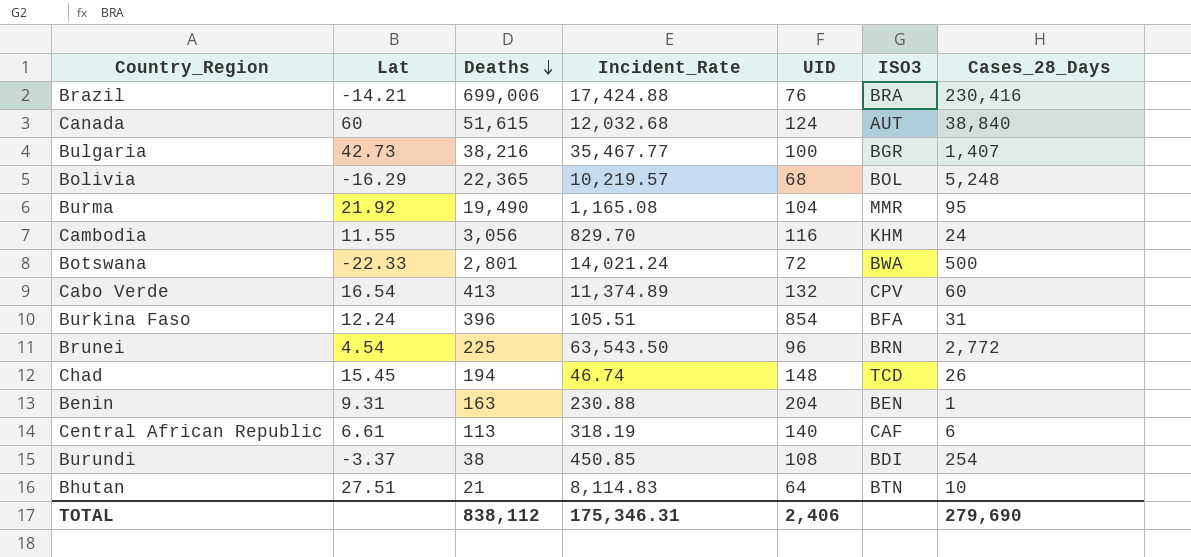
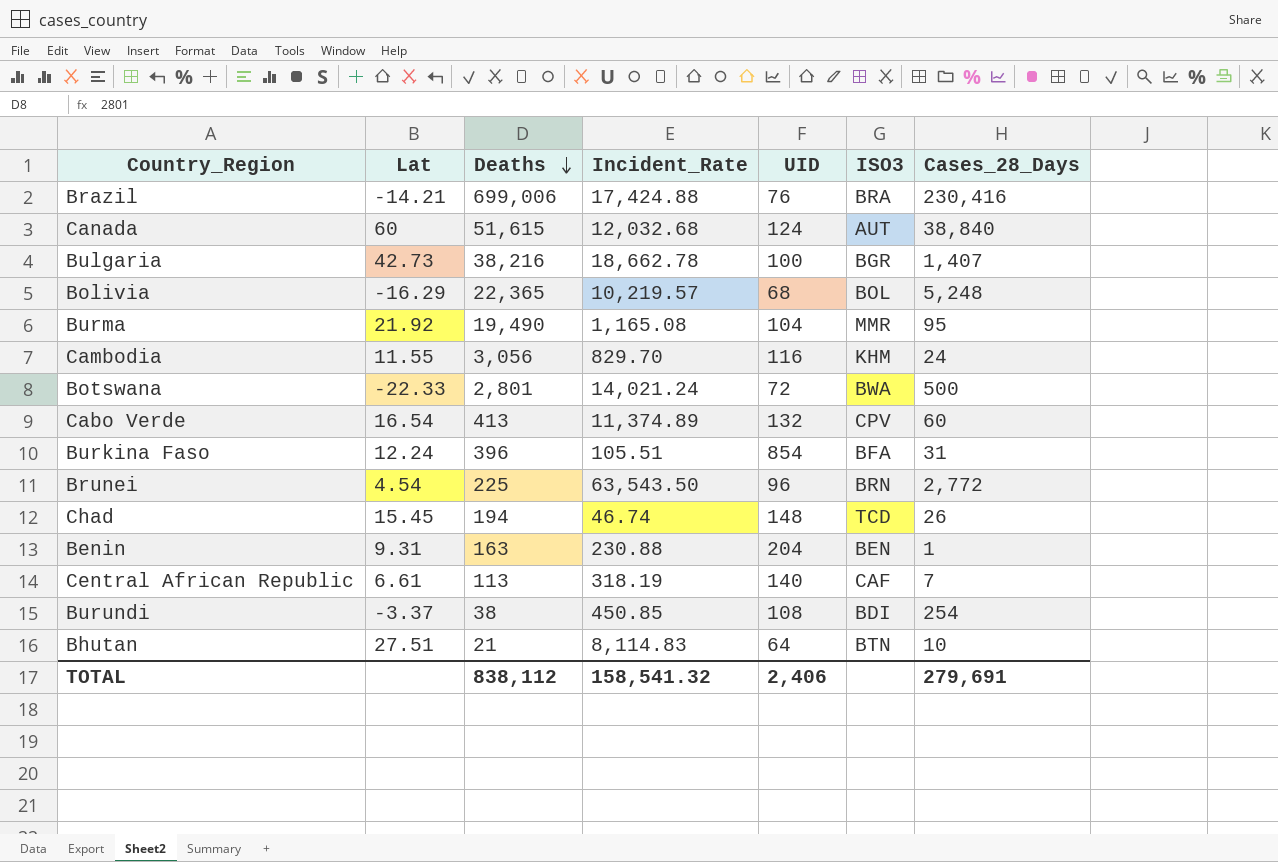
Bulgaria | Incident_Rate: 35,467.77 -> 18,662.78
Central African Republic | Cases_28_Days: 6 -> 7
TOTAL | Incident_Rate: 175,346.31 -> 158,541.32
TOTAL | Cases_28_Days: 279,690 -> 279,691

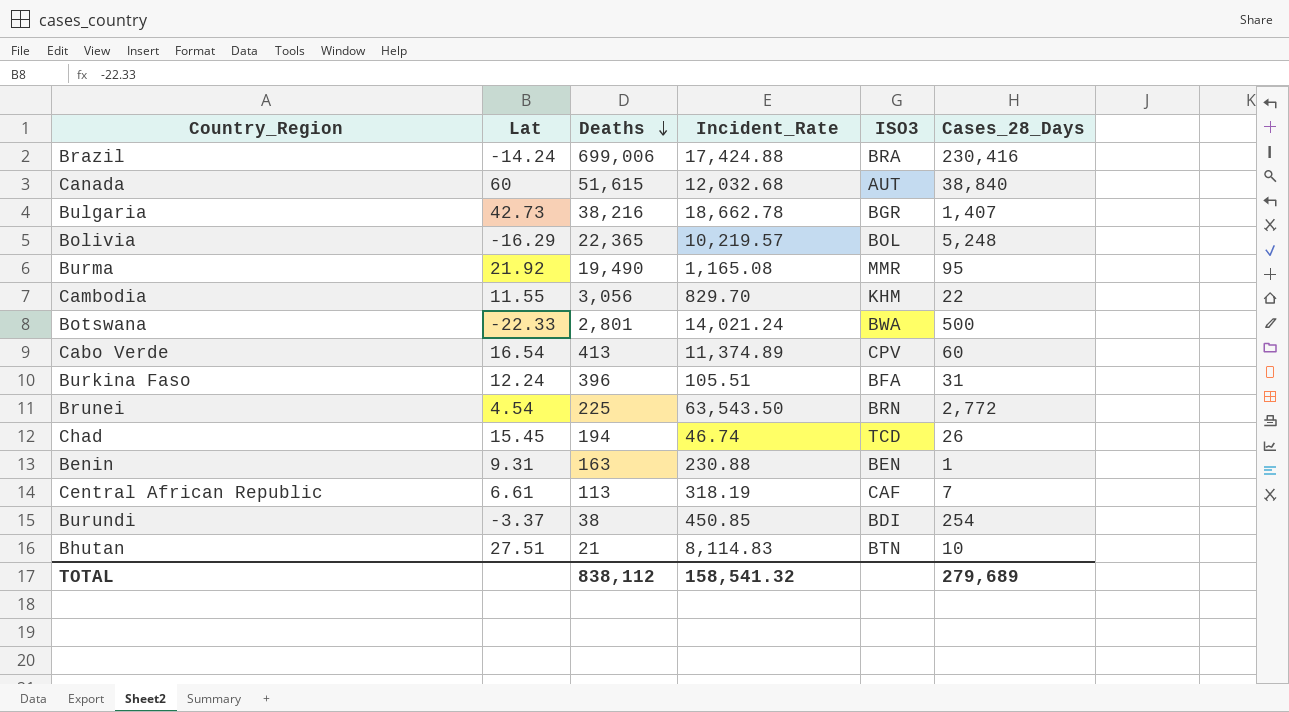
column UID | position: 5 -> none
Brazil | Lat: -14.21 -> -14.24
Cambodia | Cases_28_Days: 24 -> 22
TOTAL | Cases_28_Days: 279,691 -> 279,689

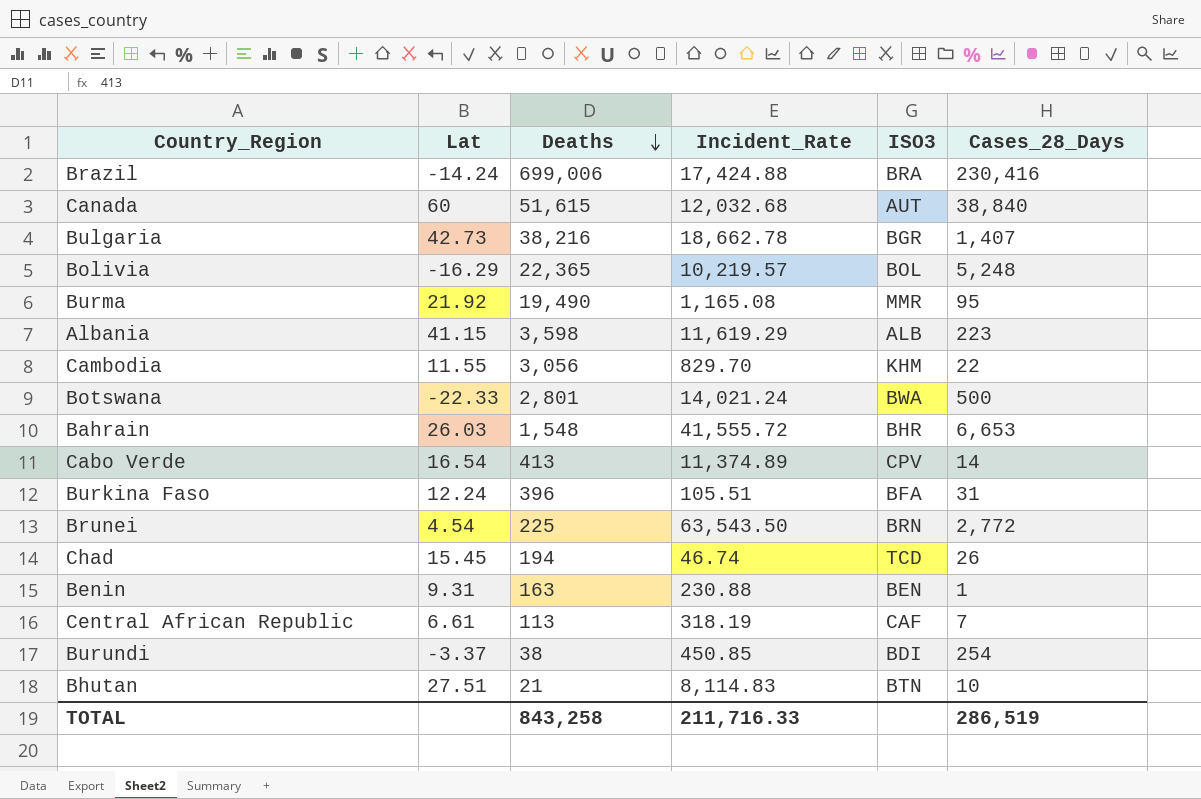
row Albania: none -> 41.15 | 3,598 | 11,619.29 | ALB | 223
row Bahrain: none -> 26.03 | 1,548 | 41,555.72 | BHR | 6,653
Cabo Verde | Cases_28_Days: 60 -> 14
TOTAL | Deaths: 838,112 -> 843,258
TOTAL | Incident_Rate: 158,541.32 -> 211,716.33
TOTAL | Cases_28_Days: 279,689 -> 286,519

